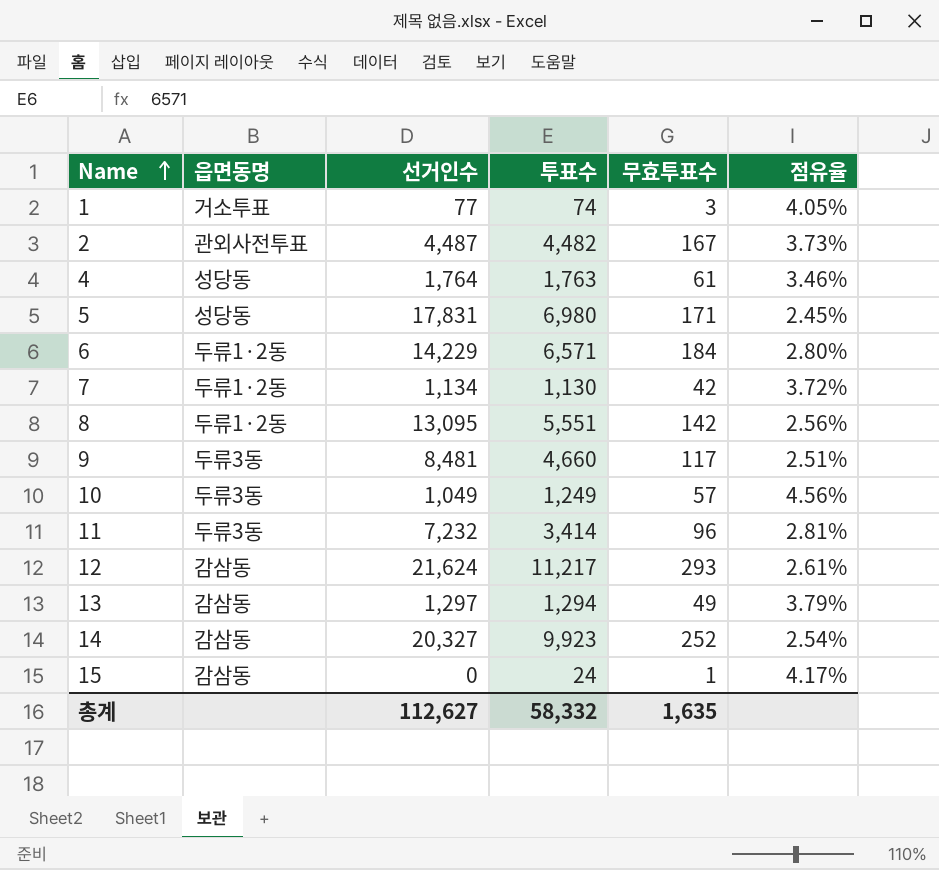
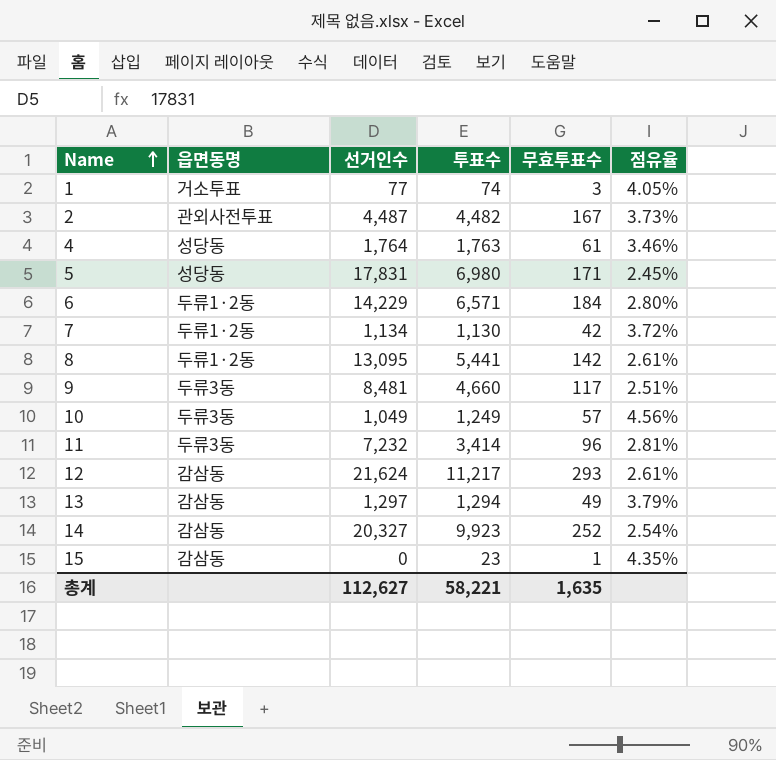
8 | 투표수: 5,551 -> 5,441
8 | 점유율: 2.56% -> 2.61%
15 | 투표수: 24 -> 23
15 | 점유율: 4.17% -> 4.35%
총계 | 투표수: 58,332 -> 58,221

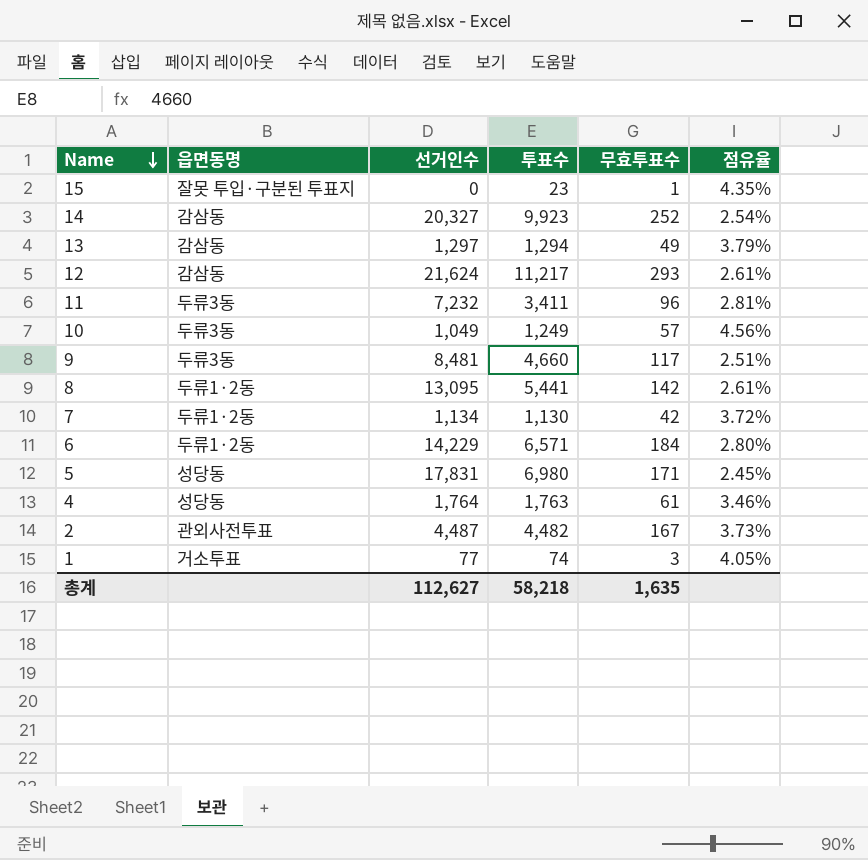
row order: Name ascending -> Name descending
15 | 읍면동명: 감삼동 -> 잘못 투입·구분된 투표지
11 | 투표수: 3,414 -> 3,411
총계 | 투표수: 58,221 -> 58,218

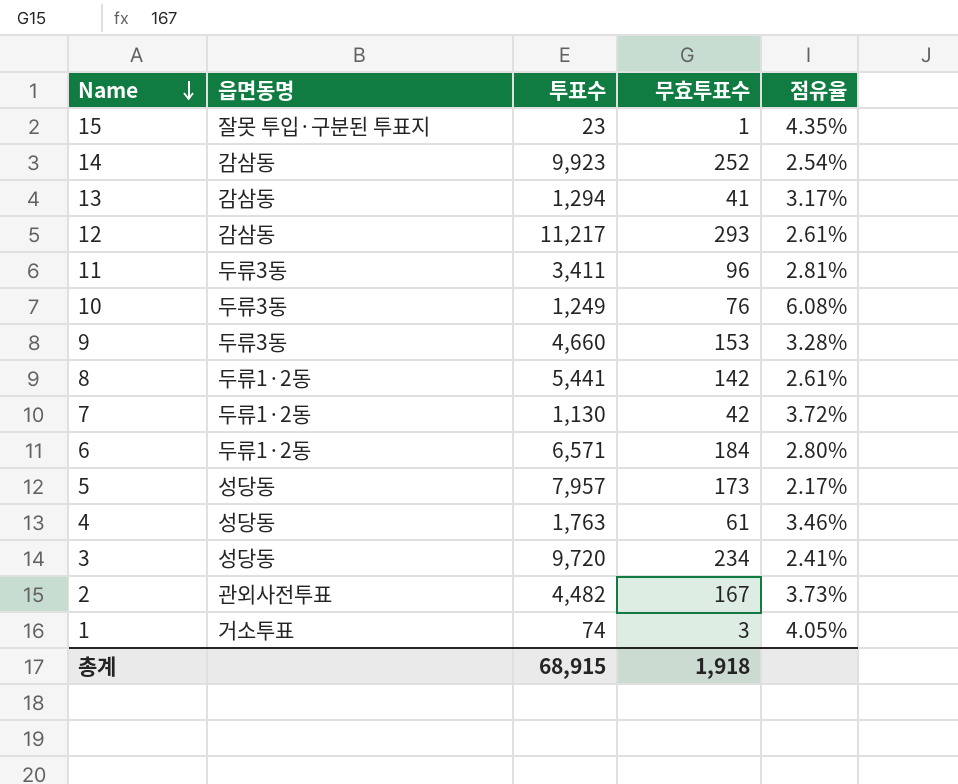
column 선거인수 | position: 3 -> none
13 | 무효투표수: 49 -> 41
13 | 점유율: 3.79% -> 3.17%
10 | 무효투표수: 57 -> 76
10 | 점유율: 4.56% -> 6.08%
9 | 무효투표수: 117 -> 153
9 | 점유율: 2.51% -> 3.28%
5 | 투표수: 6,980 -> 7,957
5 | 무효투표수: 171 -> 173
5 | 점유율: 2.45% -> 2.17%
row 3: none -> 성당동 | 9,720 | 234 | 2.41%
총계 | 투표수: 58,218 -> 68,915
총계 | 무효투표수: 1,635 -> 1,918

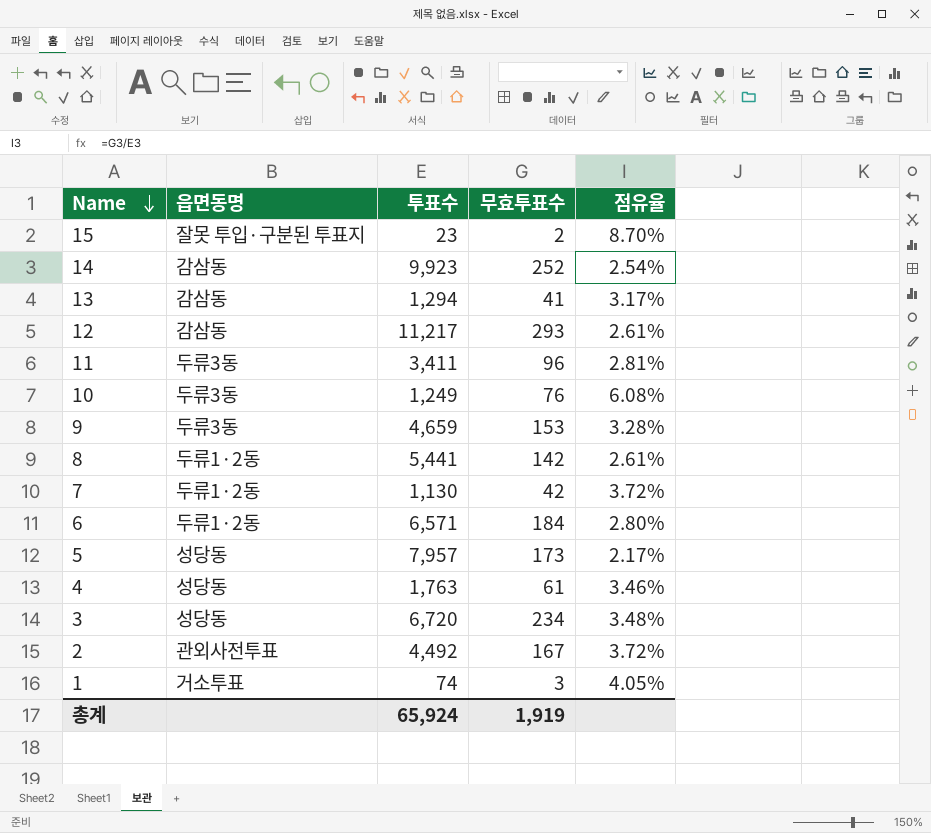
15 | 무효투표수: 1 -> 2
15 | 점유율: 4.35% -> 8.70%
9 | 투표수: 4,660 -> 4,659
3 | 투표수: 9,720 -> 6,720
3 | 점유율: 2.41% -> 3.48%
2 | 투표수: 4,482 -> 4,492
2 | 점유율: 3.73% -> 3.72%
총계 | 투표수: 68,915 -> 65,924
총계 | 무효투표수: 1,918 -> 1,919

